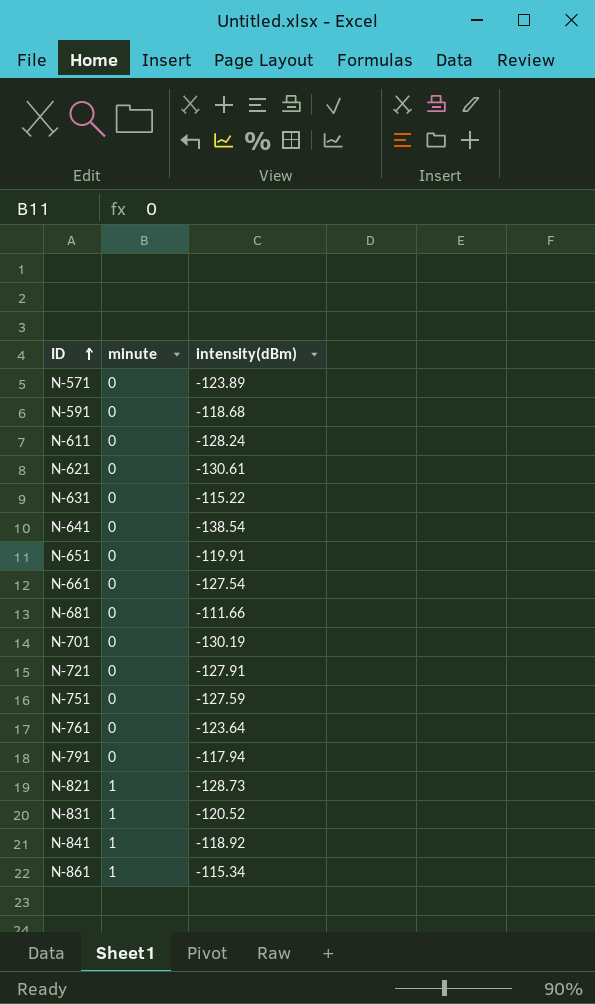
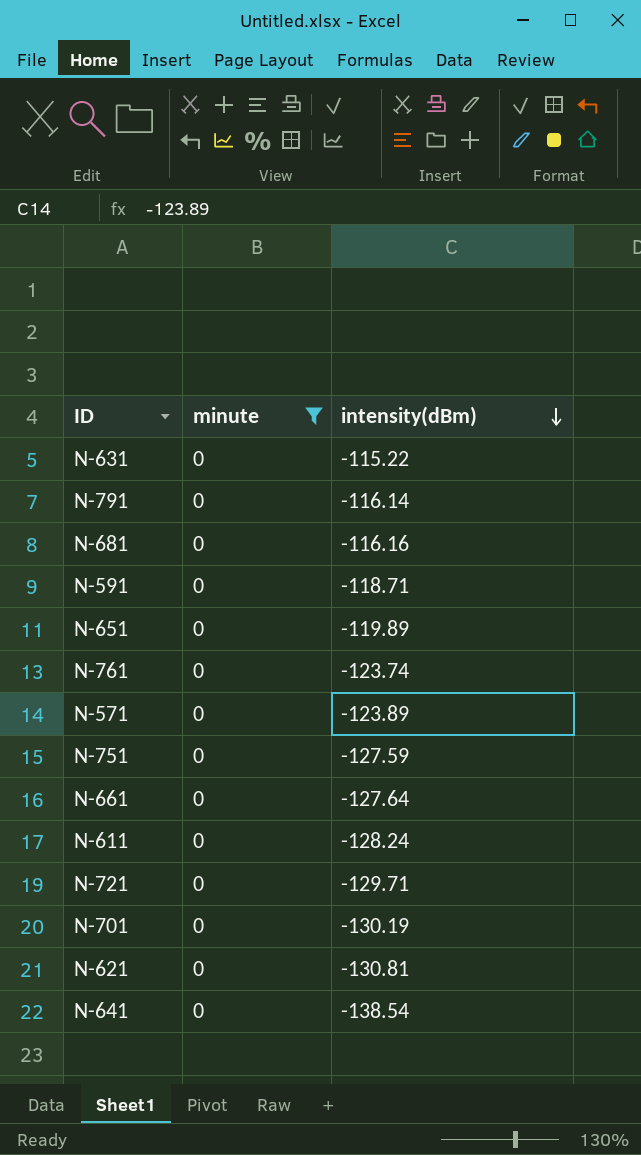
filter: none -> minute = 0
row order: ID ascending -> intensity(dBm) descending
N-791 | intensity(dBm): -117.94 -> -116.14
N-681 | intensity(dBm): -111.66 -> -116.16
N-591 | intensity(dBm): -118.68 -> -118.71
N-651 | intensity(dBm): -119.91 -> -119.89
N-761 | intensity(dBm): -123.64 -> -123.74
N-661 | intensity(dBm): -127.54 -> -127.64
N-721 | intensity(dBm): -127.91 -> -129.71
N-621 | intensity(dBm): -130.61 -> -130.81

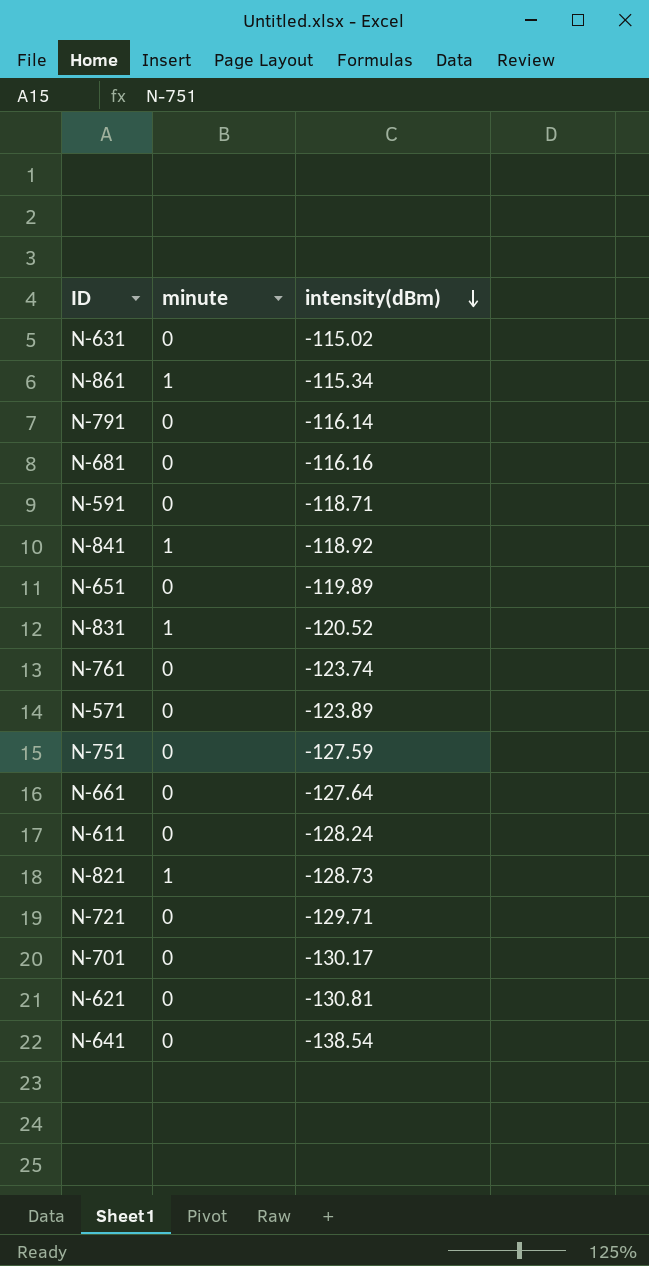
filter: minute = 0 -> none
N-631 | intensity(dBm): -115.22 -> -115.02
N-701 | intensity(dBm): -130.19 -> -130.17

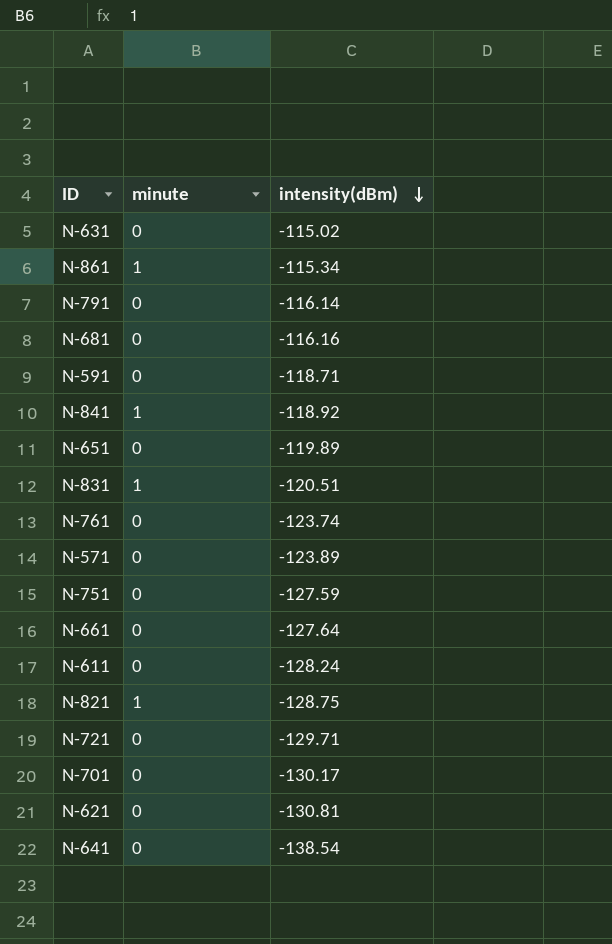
N-831 | intensity(dBm): -120.52 -> -120.51
N-821 | intensity(dBm): -128.73 -> -128.75

